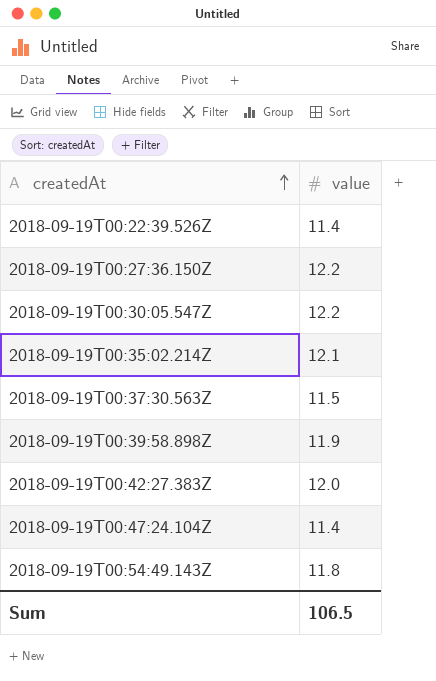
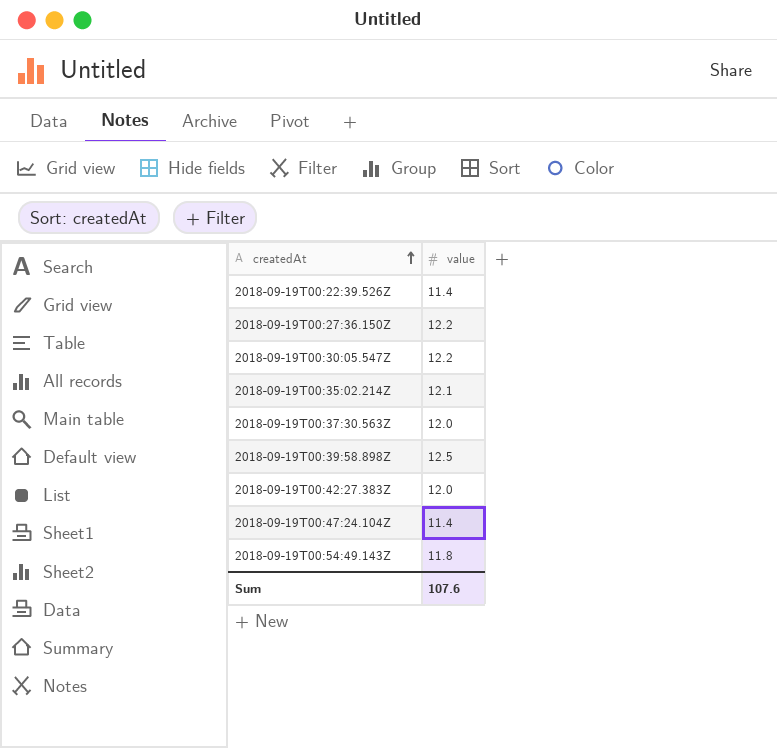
2018-09-19T00:37:30.563Z | value: 11.5 -> 12.0
2018-09-19T00:39:58.898Z | value: 11.9 -> 12.5
Sum | value: 106.5 -> 107.6

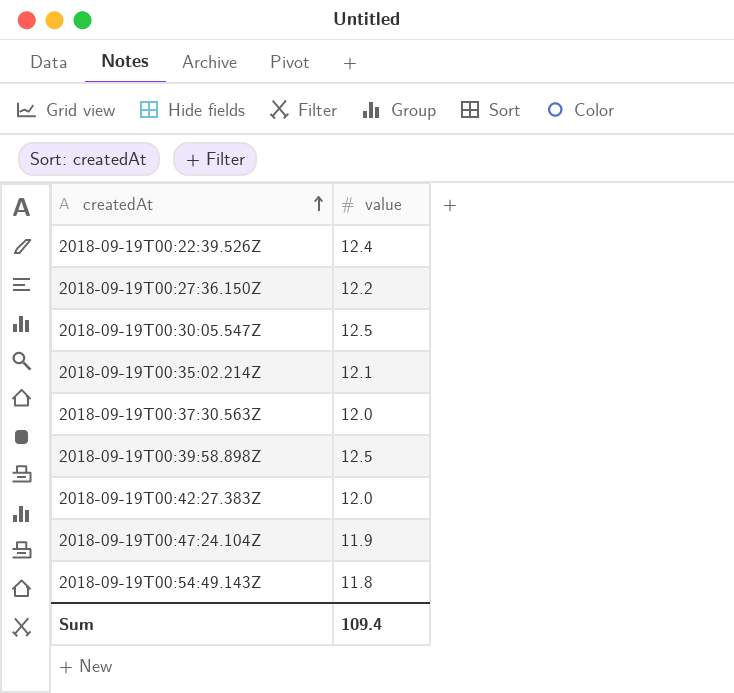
2018-09-19T00:22:39.526Z | value: 11.4 -> 12.4
2018-09-19T00:30:05.547Z | value: 12.2 -> 12.5
2018-09-19T00:47:24.104Z | value: 11.4 -> 11.9
Sum | value: 107.6 -> 109.4

